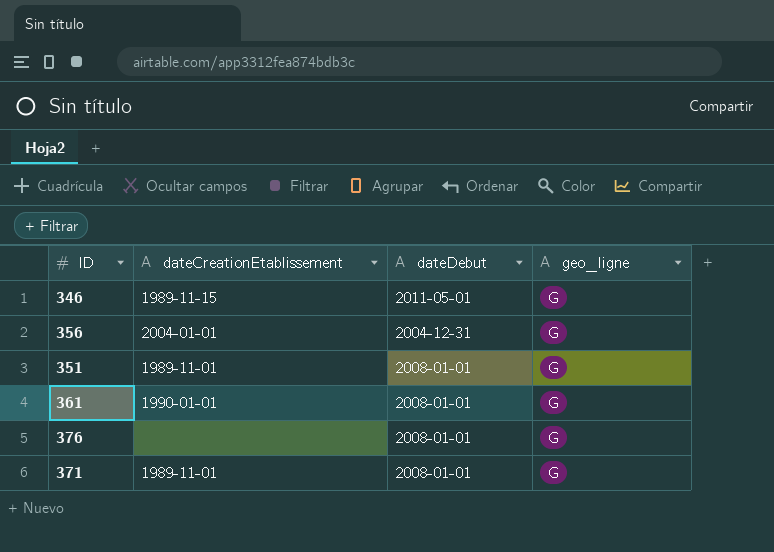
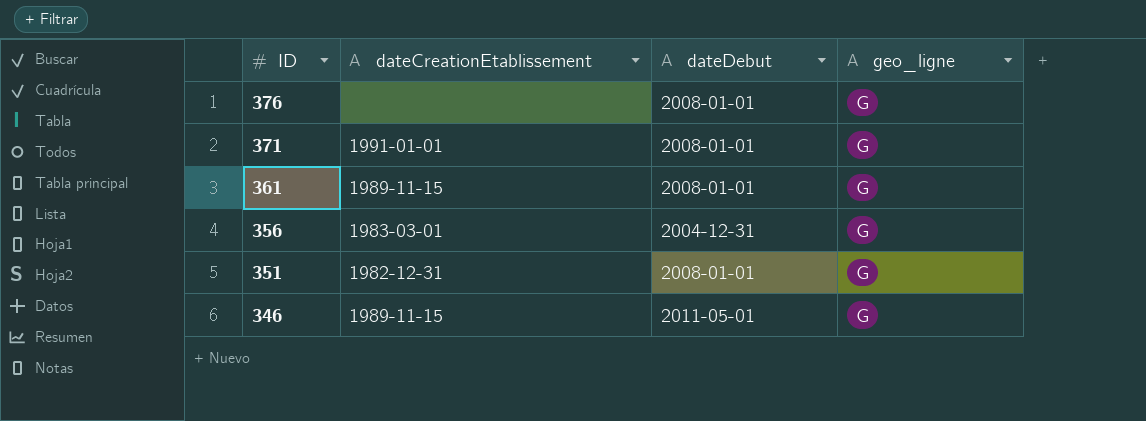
row order: none -> ID descending
371 | dateCreationEtablissement: 1989-11-01 -> 1991-01-01
361 | dateCreationEtablissement: 1990-01-01 -> 1989-11-15
356 | dateCreationEtablissement: 2004-01-01 -> 1983-03-01
351 | dateCreationEtablissement: 1989-11-01 -> 1982-12-31

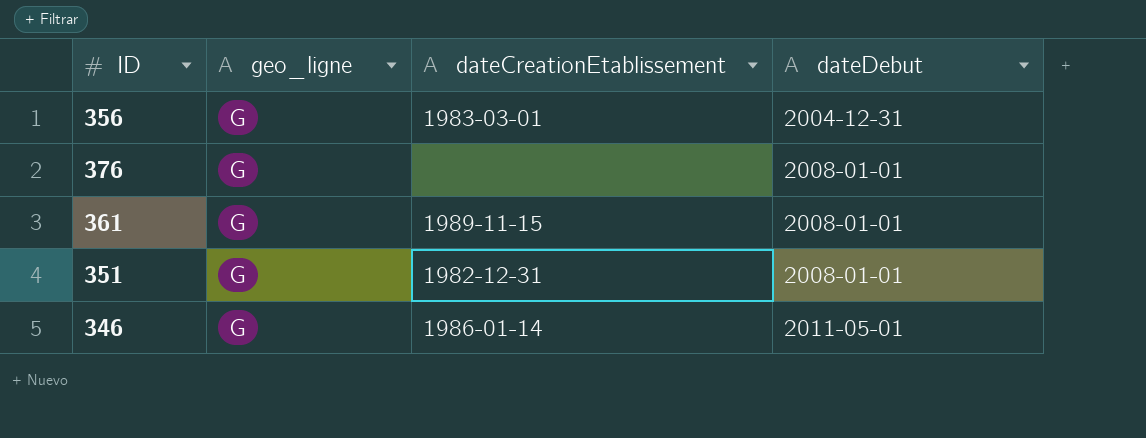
row order: ID descending -> dateDebut ascending
column geo_ligne | position: 4 -> 2
row 371: 1991-01-01 | 2008-01-01 | G -> none
346 | dateCreationEtablissement: 1989-11-15 -> 1986-01-14

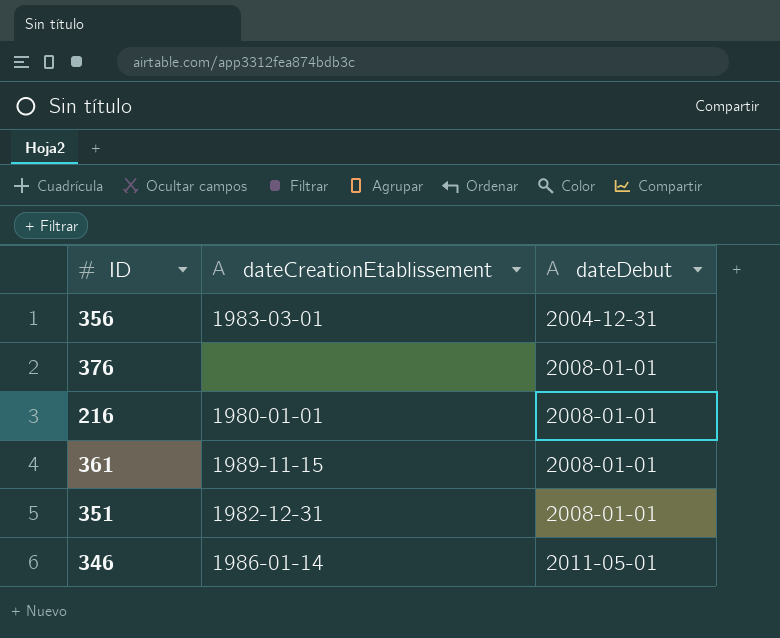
column geo_ligne | position: 2 -> none
row 216: none -> 1980-01-01 | 2008-01-01

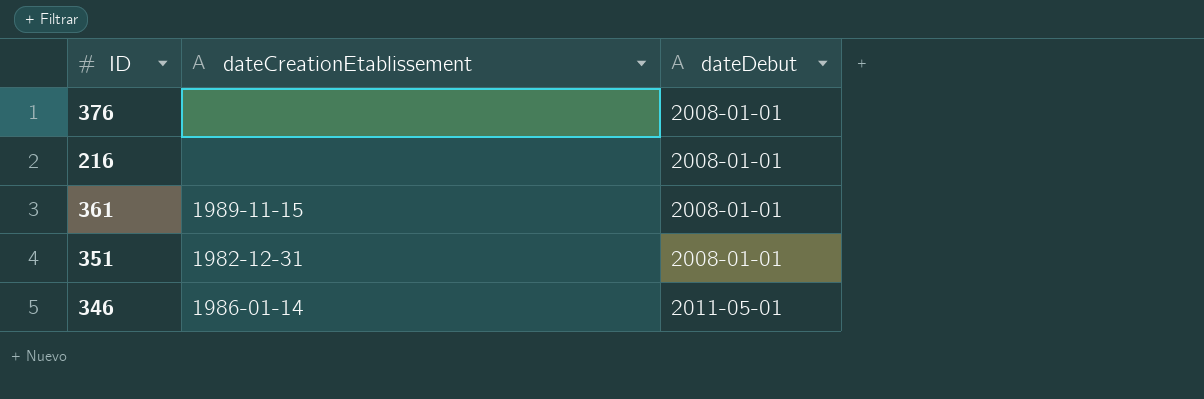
row 356: 1983-03-01 | 2004-12-31 -> none
216 | dateCreationEtablissement: 1980-01-01 -> none

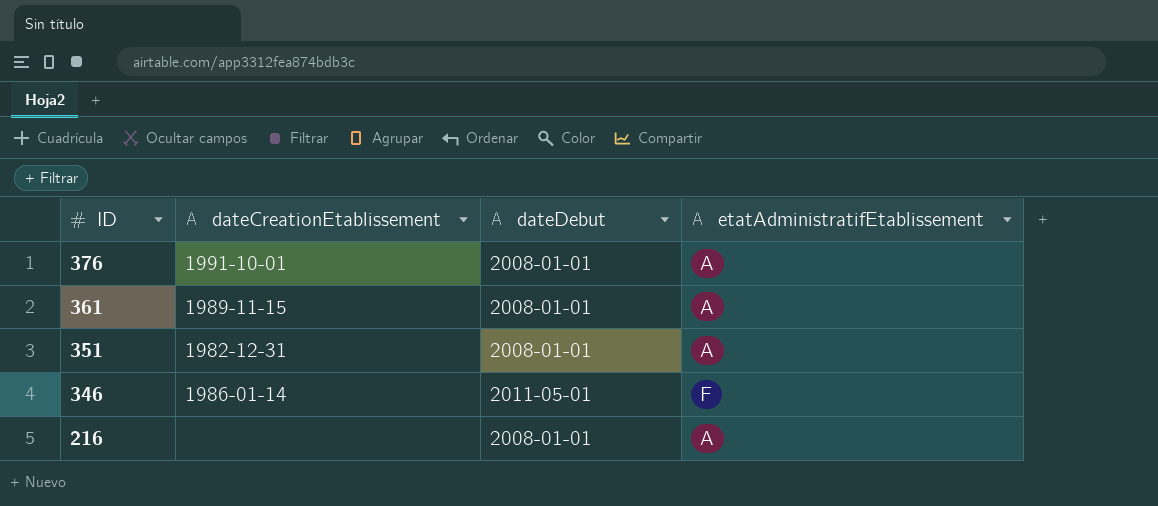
row order: dateDebut ascending -> ID descending
column etatAdministratifEtablissement | position: none -> 4
376 | dateCreationEtablissement: none -> 1991-10-01

